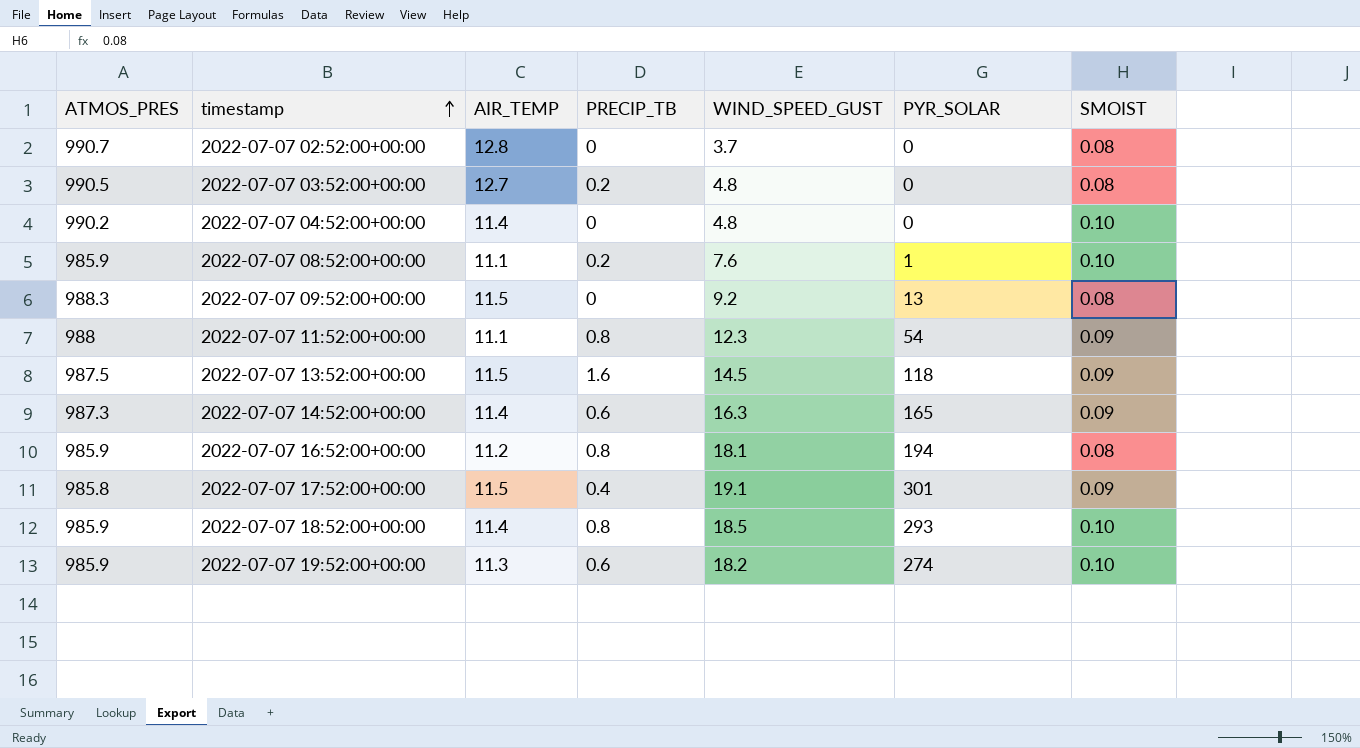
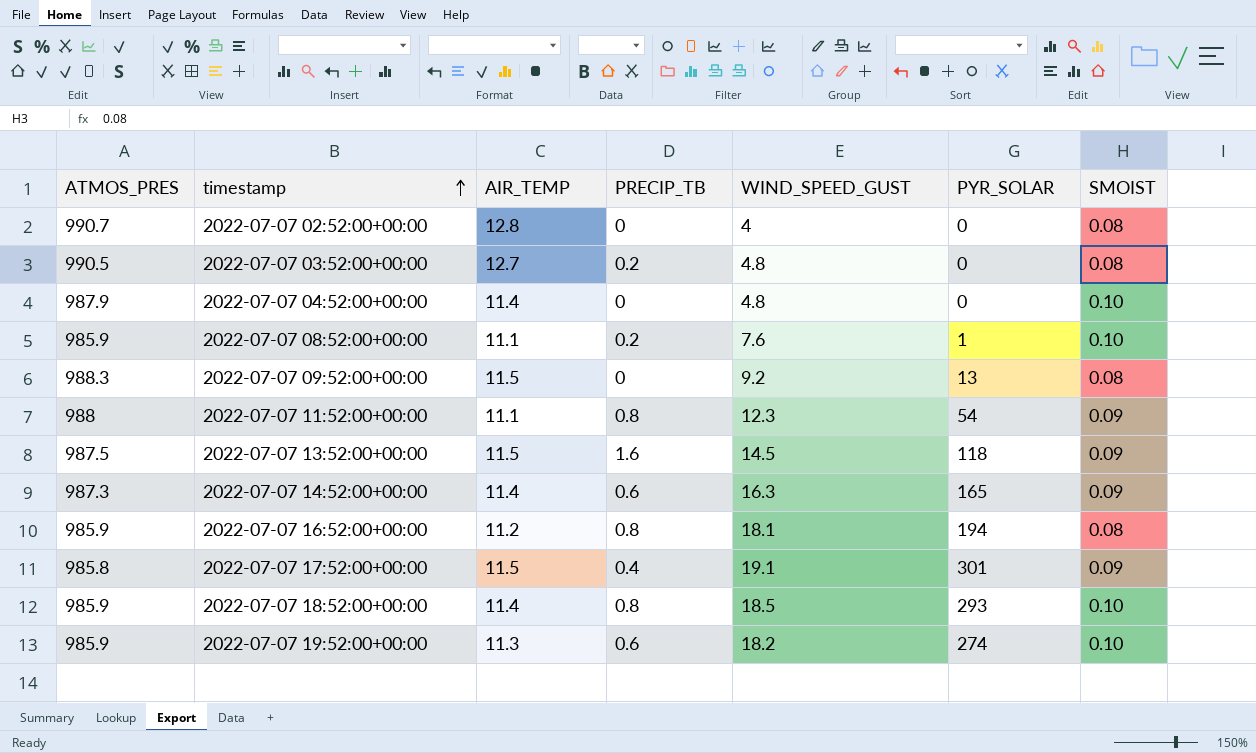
2022-07-07 02:52:00+00:00 | WIND_SPEED_GUST: 3.7 -> 4
2022-07-07 04:52:00+00:00 | ATMOS_PRES: 990.2 -> 987.9

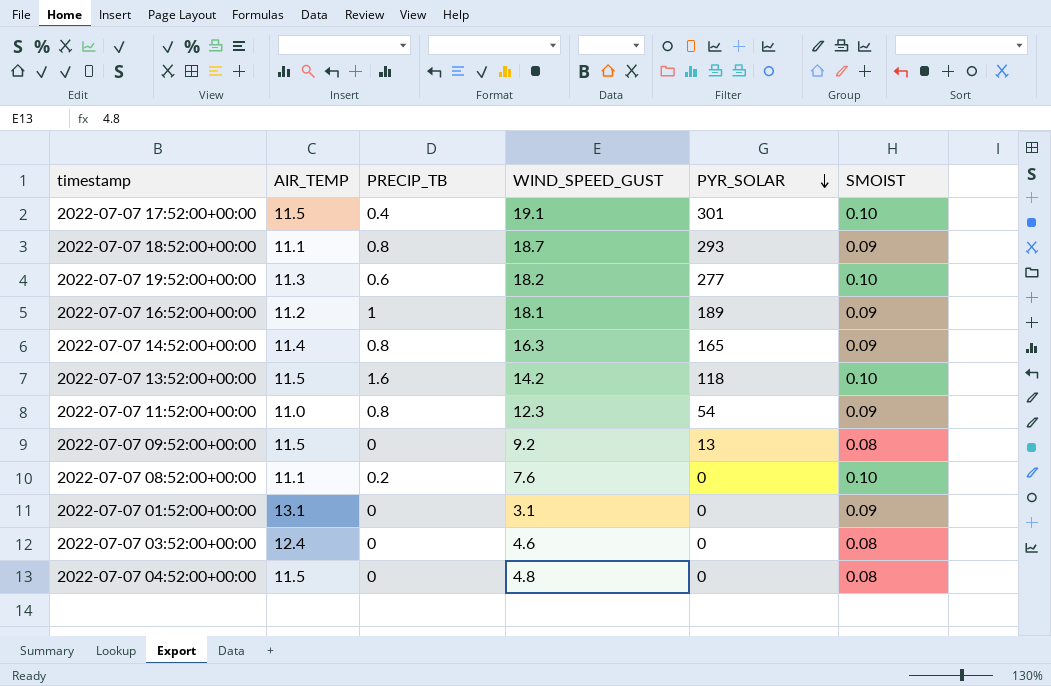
row order: timestamp ascending -> PYR_SOLAR descending
column ATMOS_PRES | position: 1 -> none
row 2022-07-07 02:52:00+00:00: 990.7 | 12.8 | 0 | 4 | 0 | 0.08 -> none
2022-07-07 17:52:00+00:00 | SMOIST: 0.09 -> 0.10
2022-07-07 18:52:00+00:00 | AIR_TEMP: 11.4 -> 11.1
2022-07-07 18:52:00+00:00 | WIND_SPEED_GUST: 18.5 -> 18.7
2022-07-07 18:52:00+00:00 | SMOIST: 0.10 -> 0.09
2022-07-07 19:52:00+00:00 | PYR_SOLAR: 274 -> 277
2022-07-07 16:52:00+00:00 | PRECIP_TB: 0.8 -> 1
2022-07-07 16:52:00+00:00 | PYR_SOLAR: 194 -> 189
2022-07-07 16:52:00+00:00 | SMOIST: 0.08 -> 0.09
2022-07-07 14:52:00+00:00 | PRECIP_TB: 0.6 -> 0.8
2022-07-07 13:52:00+00:00 | WIND_SPEED_GUST: 14.5 -> 14.2
2022-07-07 13:52:00+00:00 | SMOIST: 0.09 -> 0.10
2022-07-07 11:52:00+00:00 | AIR_TEMP: 11.1 -> 11.0
2022-07-07 08:52:00+00:00 | PYR_SOLAR: 1 -> 0
row 2022-07-07 01:52:00+00:00: none -> 13.1 | 0 | 3.1 | 0 | 0.09
2022-07-07 03:52:00+00:00 | AIR_TEMP: 12.7 -> 12.4
2022-07-07 03:52:00+00:00 | PRECIP_TB: 0.2 -> 0
2022-07-07 03:52:00+00:00 | WIND_SPEED_GUST: 4.8 -> 4.6
2022-07-07 04:52:00+00:00 | AIR_TEMP: 11.4 -> 11.5
2022-07-07 04:52:00+00:00 | SMOIST: 0.10 -> 0.08

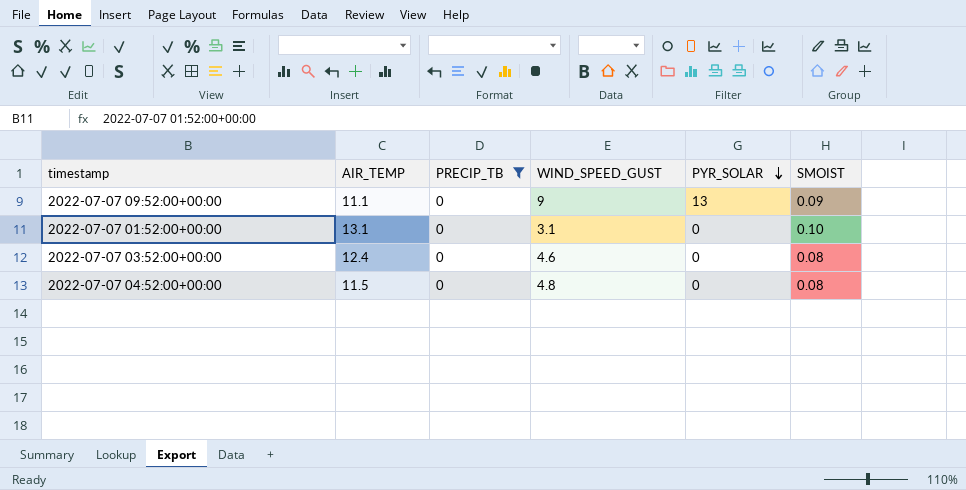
filter: none -> PRECIP_TB = 0
2022-07-07 09:52:00+00:00 | AIR_TEMP: 11.5 -> 11.1
2022-07-07 09:52:00+00:00 | WIND_SPEED_GUST: 9.2 -> 9
2022-07-07 09:52:00+00:00 | SMOIST: 0.08 -> 0.09
2022-07-07 01:52:00+00:00 | SMOIST: 0.09 -> 0.10

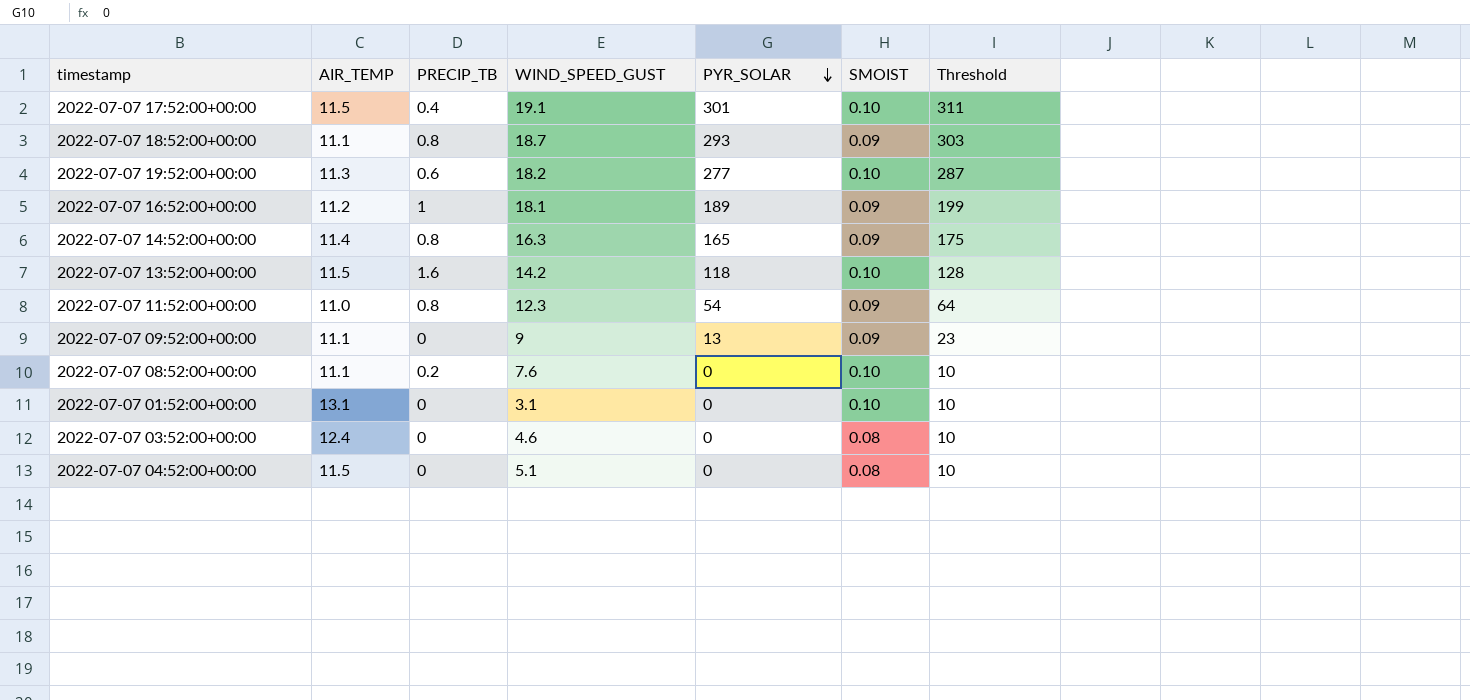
filter: PRECIP_TB = 0 -> none
column Threshold | formula: none -> [PYR_SOLAR] + 10
2022-07-07 04:52:00+00:00 | WIND_SPEED_GUST: 4.8 -> 5.1

